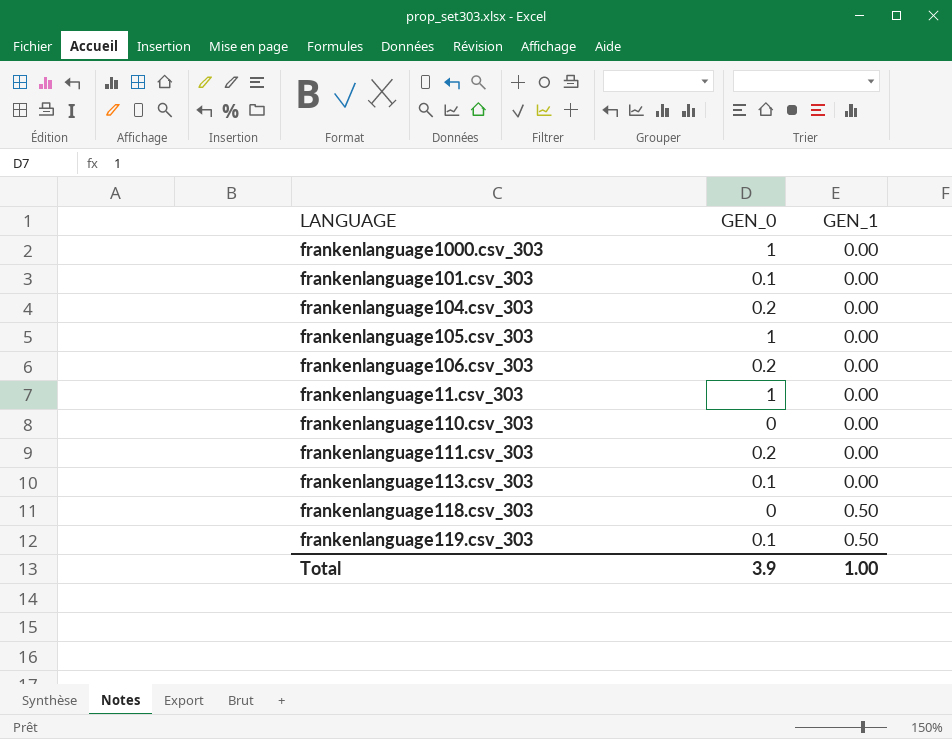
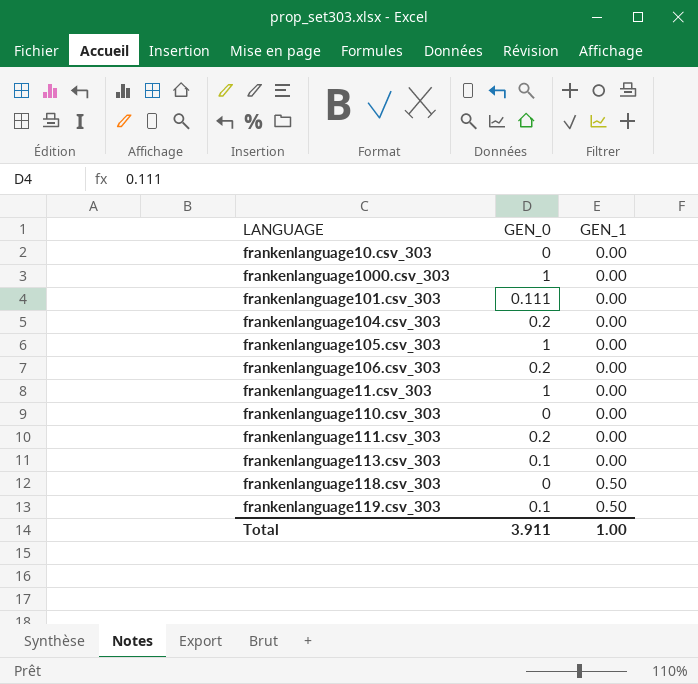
row frankenlanguage10.csv_303: none -> 0 | 0.00
frankenlanguage101.csv_303 | GEN_0: 0.1 -> 0.111
Total | GEN_0: 3.9 -> 3.911

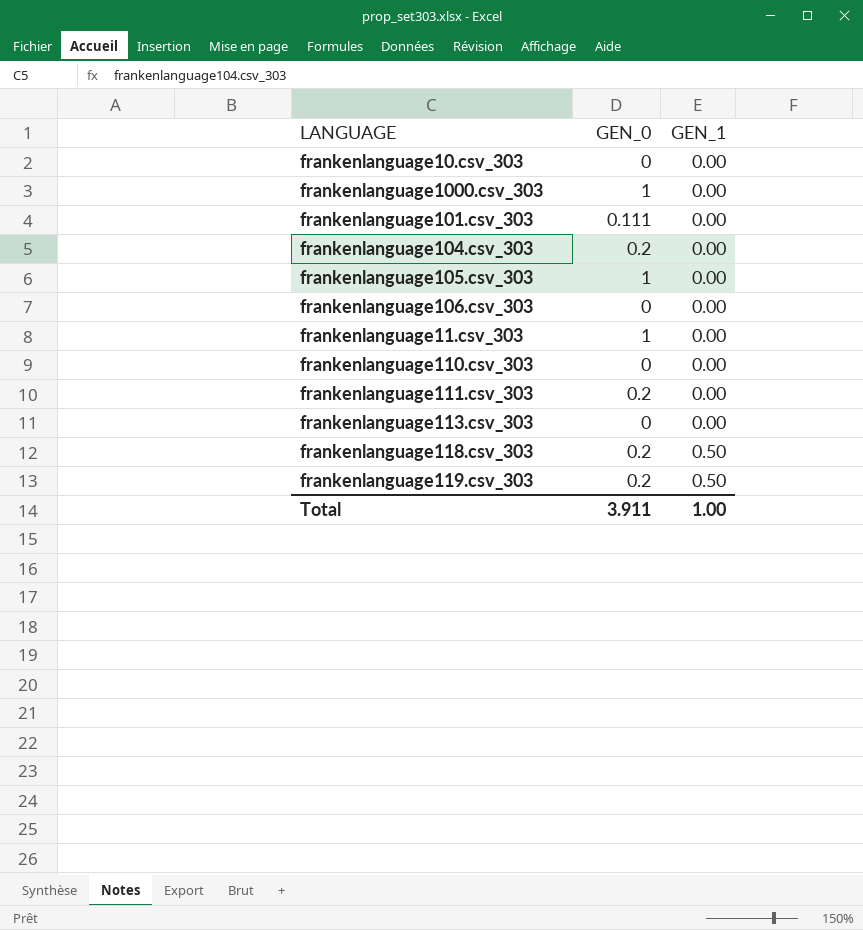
frankenlanguage106.csv_303 | GEN_0: 0.2 -> 0
frankenlanguage113.csv_303 | GEN_0: 0.1 -> 0
frankenlanguage118.csv_303 | GEN_0: 0 -> 0.2
frankenlanguage119.csv_303 | GEN_0: 0.1 -> 0.2

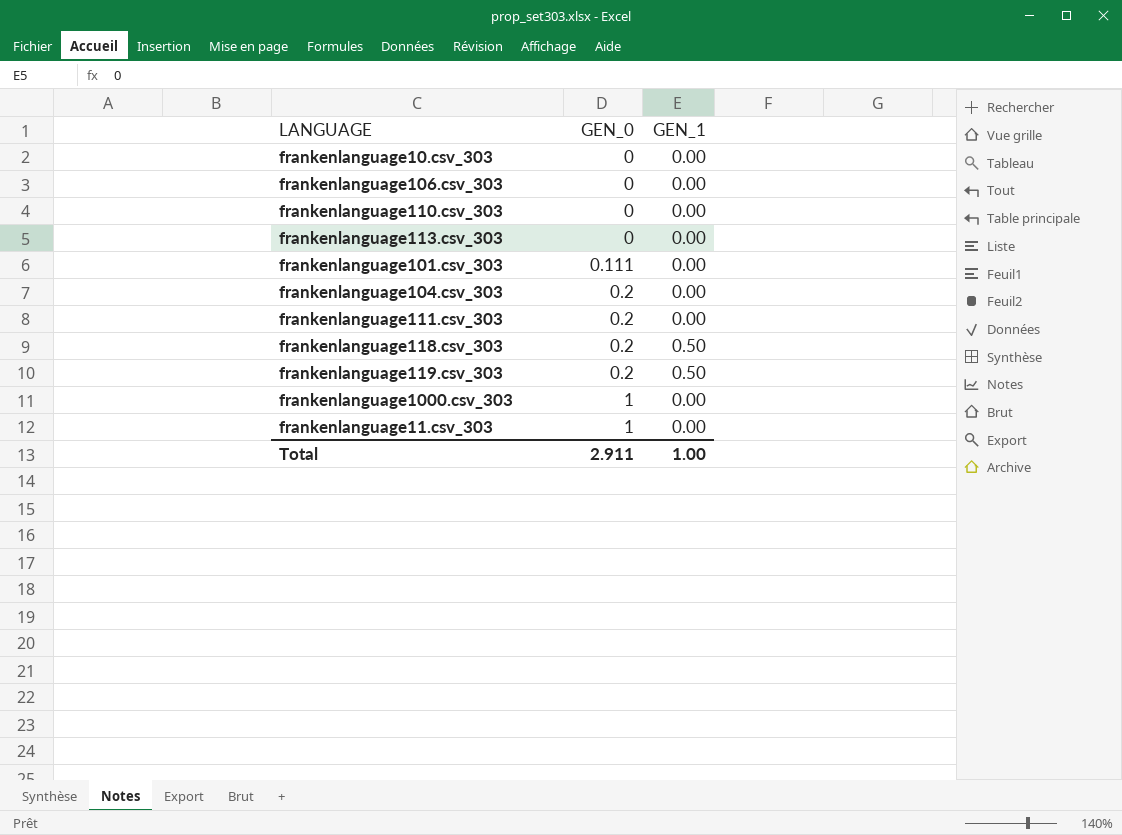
row order: GEN_1 ascending -> GEN_0 ascending
row frankenlanguage105.csv_303: 1 | 0.00 -> none
Total | GEN_0: 3.911 -> 2.911

